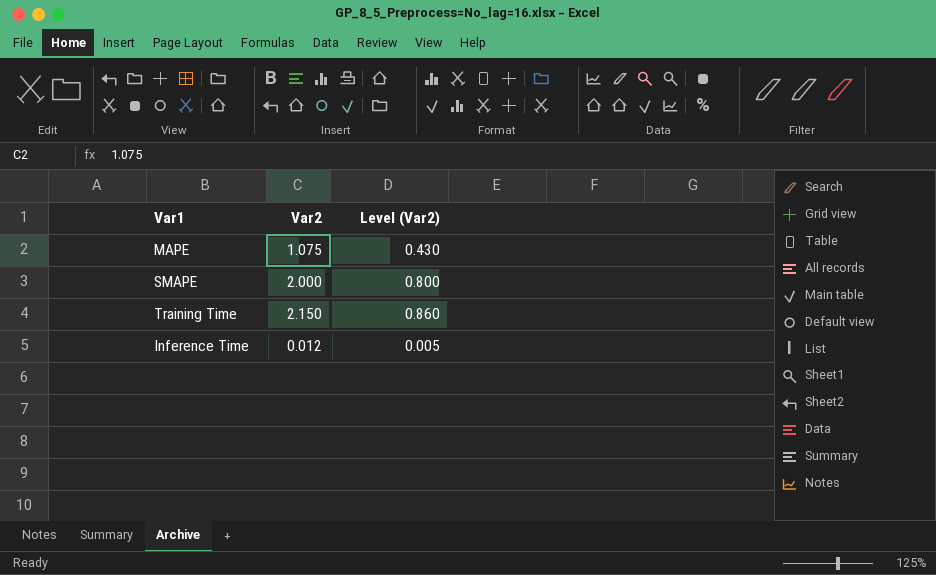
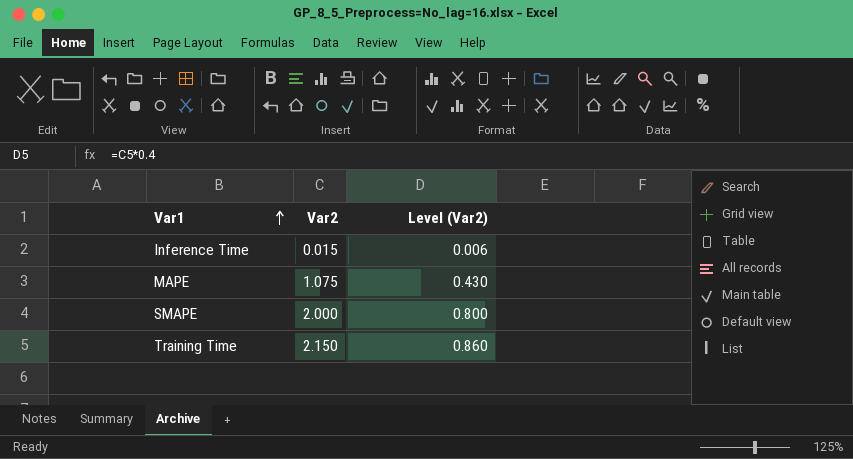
row order: none -> Var1 ascending
Inference Time | Var2: 0.012 -> 0.015
Inference Time | Level (Var2): 0.005 -> 0.006

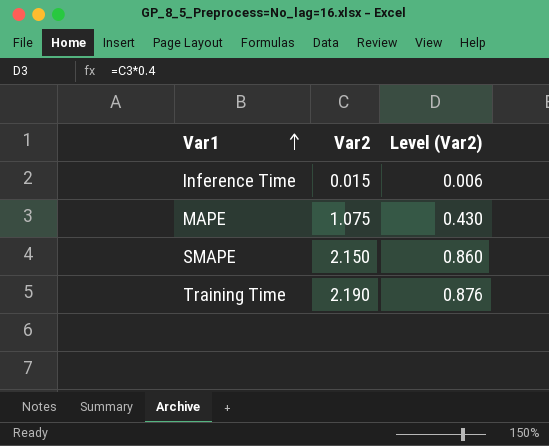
SMAPE | Var2: 2.000 -> 2.150
SMAPE | Level (Var2): 0.800 -> 0.860
Training Time | Var2: 2.150 -> 2.190
Training Time | Level (Var2): 0.860 -> 0.876

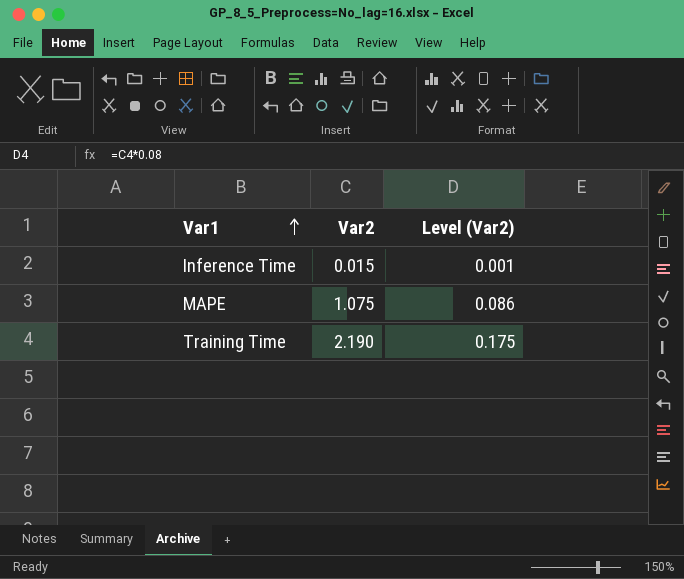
column Level (Var2) | formula: [Var2] * 0.4 -> [Var2] * 0.08
row SMAPE: 2.150 | 0.860 -> none

